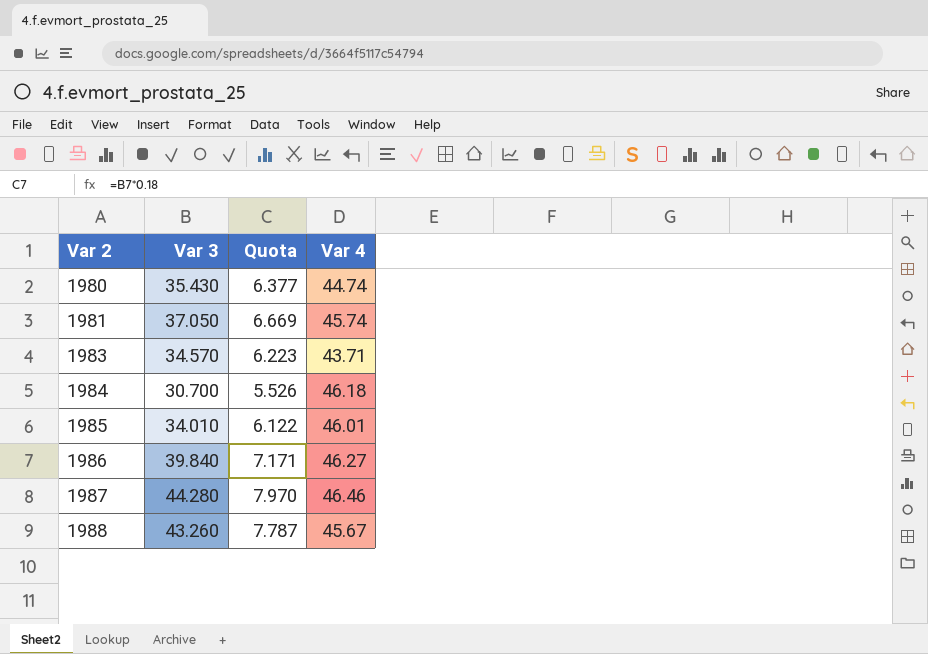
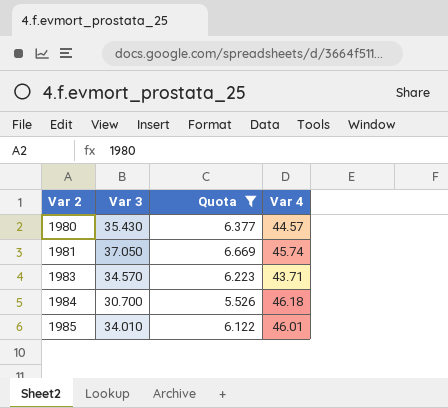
filter: none -> Quota <= 6.669
1980 | Var 4: 44.74 -> 44.57

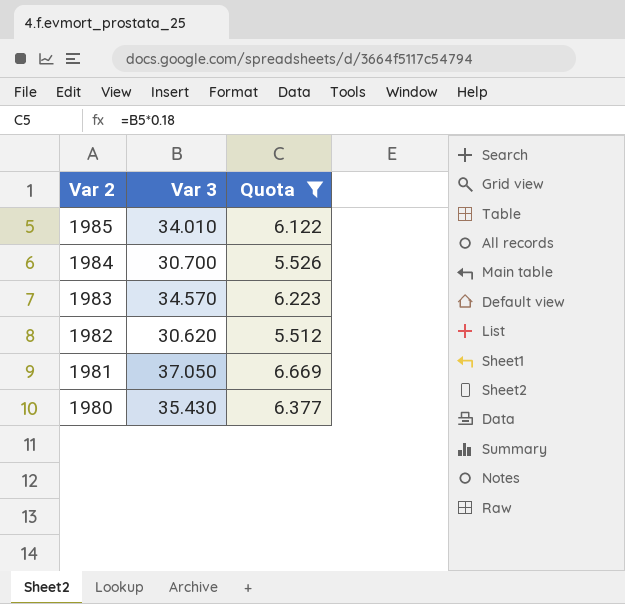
row order: Var 2 ascending -> Var 2 descending
column Var 4 | position: 4 -> none
row 1982: none -> 30.620 | 5.512

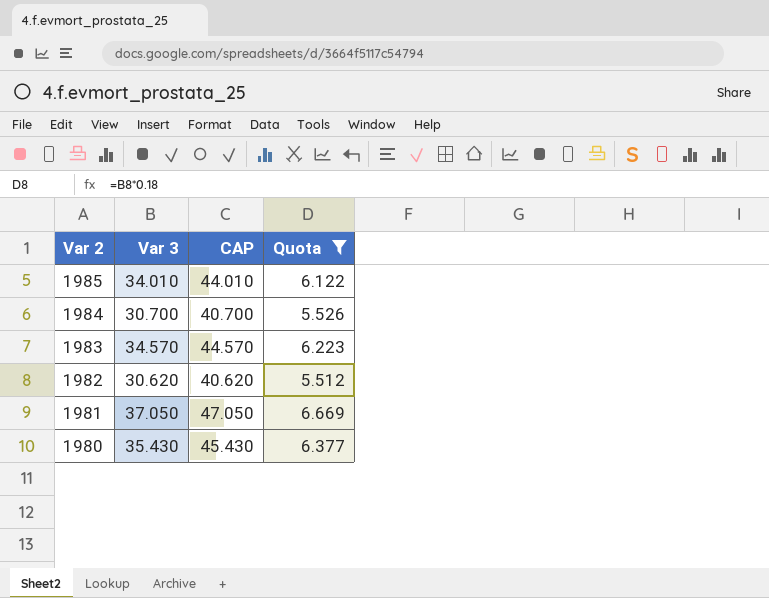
column CAP | formula: none -> [Var 3] + 10

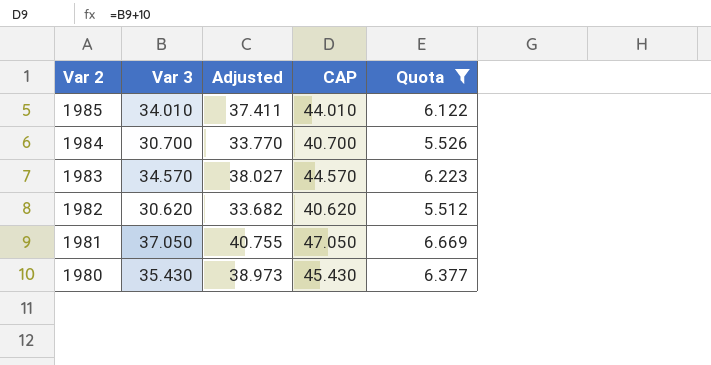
column Adjusted | formula: none -> [Var 3] * 1.1

